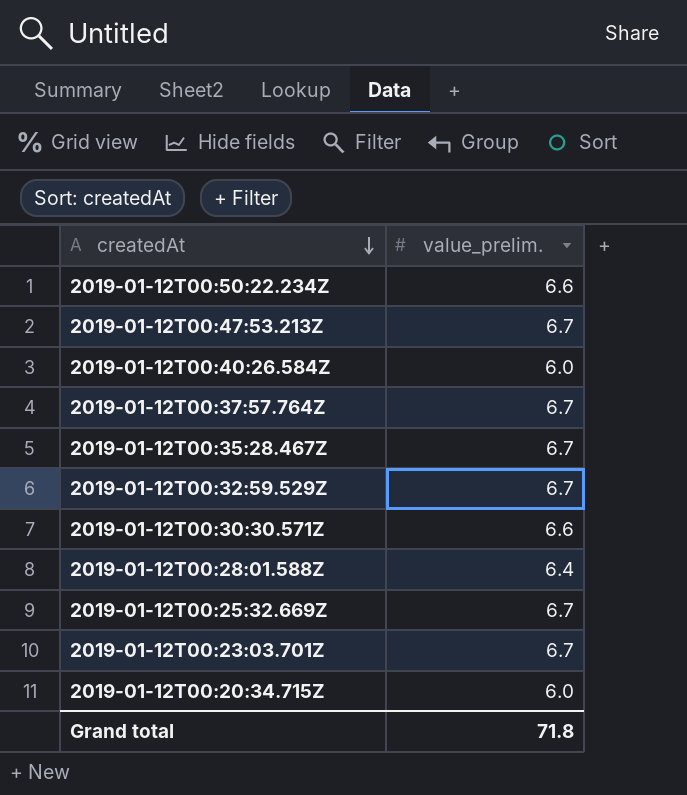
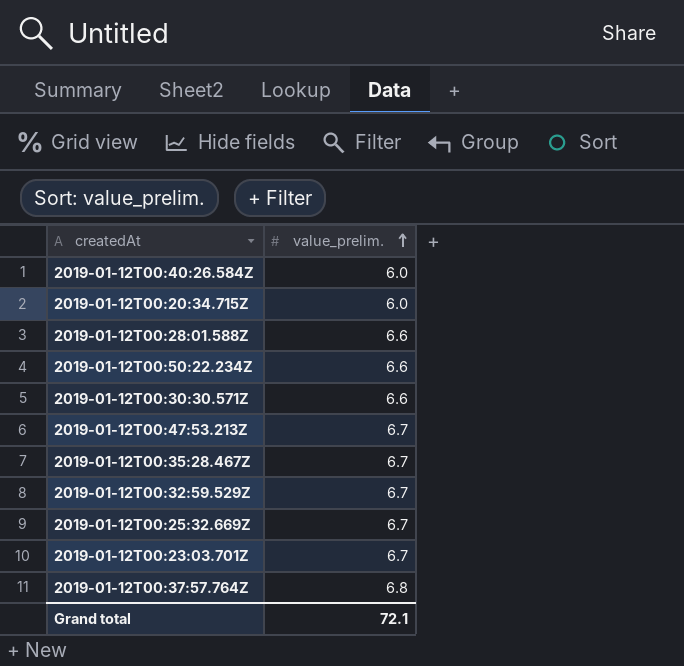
row order: createdAt descending -> value_prelim. ascending
2019-01-12T00:28:01.588Z | value_prelim.: 6.4 -> 6.6
2019-01-12T00:37:57.764Z | value_prelim.: 6.7 -> 6.8
Grand total | value_prelim.: 71.8 -> 72.1

